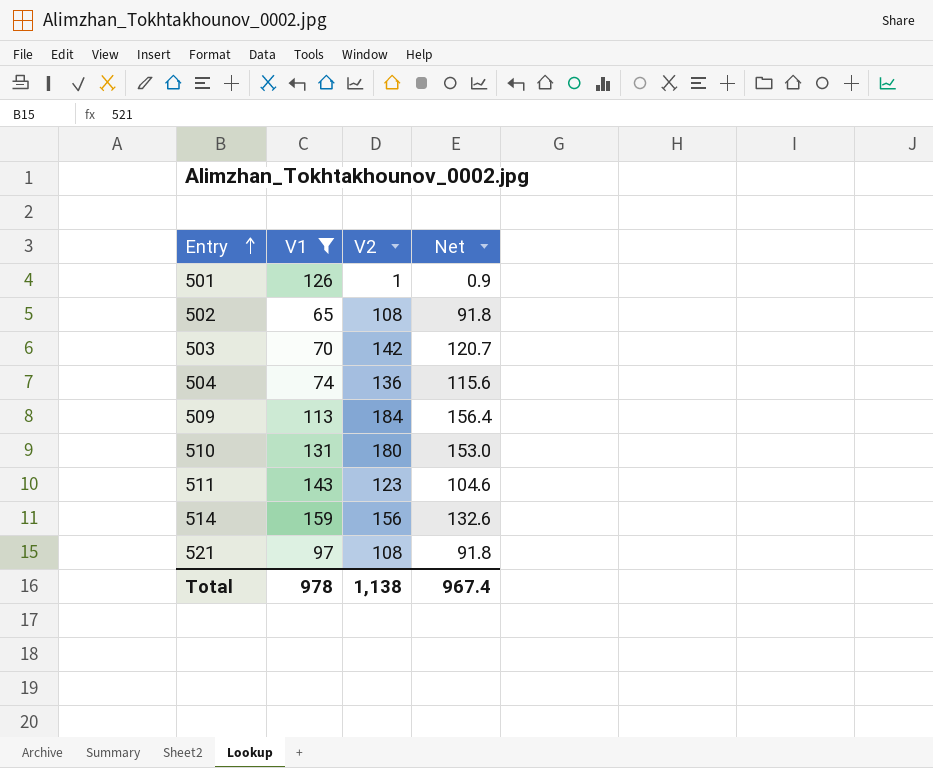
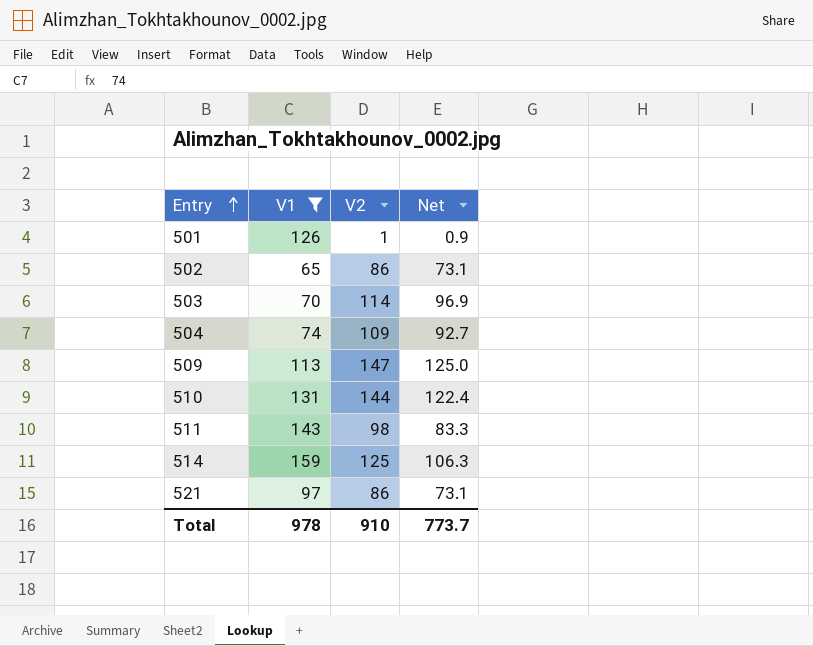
502 | V2: 108 -> 86
502 | Net: 91.8 -> 73.1
503 | V2: 142 -> 114
503 | Net: 120.7 -> 96.9
504 | V2: 136 -> 109
504 | Net: 115.6 -> 92.7
509 | V2: 184 -> 147
509 | Net: 156.4 -> 125.0
510 | V2: 180 -> 144
510 | Net: 153.0 -> 122.4
511 | V2: 123 -> 98
511 | Net: 104.6 -> 83.3
514 | V2: 156 -> 125
514 | Net: 132.6 -> 106.3
521 | V2: 108 -> 86
521 | Net: 91.8 -> 73.1
Total | V2: 1,138 -> 910
Total | Net: 967.4 -> 773.7

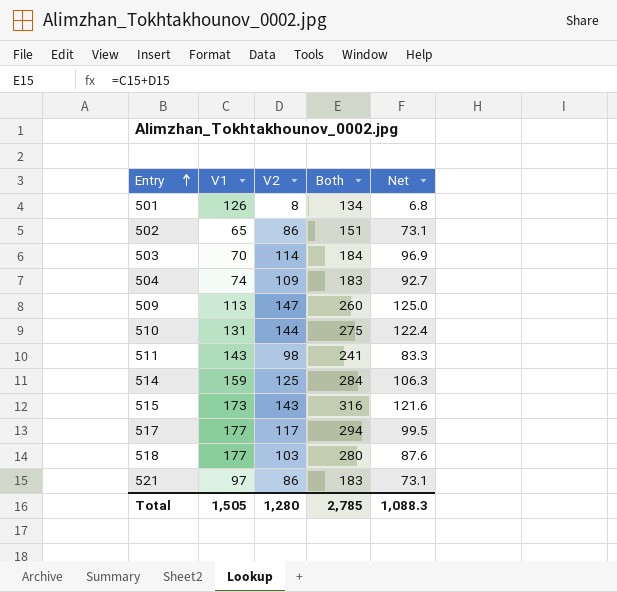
filter: V1 <= 159 -> none
column Both | formula: none -> [V1] + [V2]
501 | V2: 1 -> 8
501 | Net: 0.9 -> 6.8
Total | V1: 978 -> 1,505
Total | V2: 910 -> 1,280
Total | Net: 773.7 -> 1,088.3

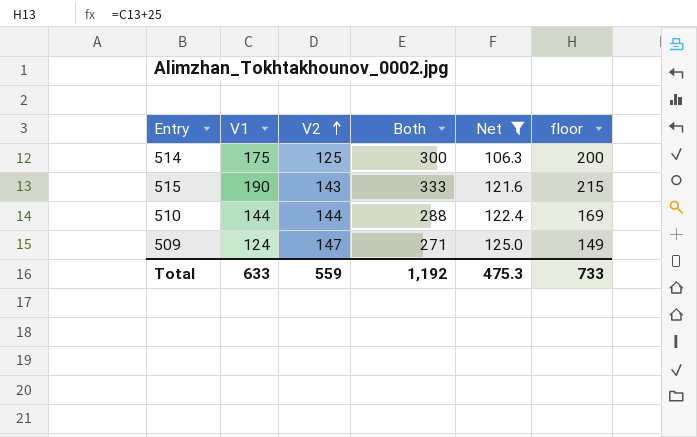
filter: none -> Net >= 106.3
row order: Entry ascending -> V2 ascending
column floor | formula: none -> [V1] + 25
514 | V1: 159 -> 175
514 | Both: 284 -> 300
515 | V1: 173 -> 190
515 | Both: 316 -> 333
510 | V1: 131 -> 144
510 | Both: 275 -> 288
509 | V1: 113 -> 124
509 | Both: 260 -> 271
Total | V1: 1,505 -> 633
Total | V2: 1,280 -> 559
Total | Both: 2,785 -> 1,192
Total | Net: 1,088.3 -> 475.3

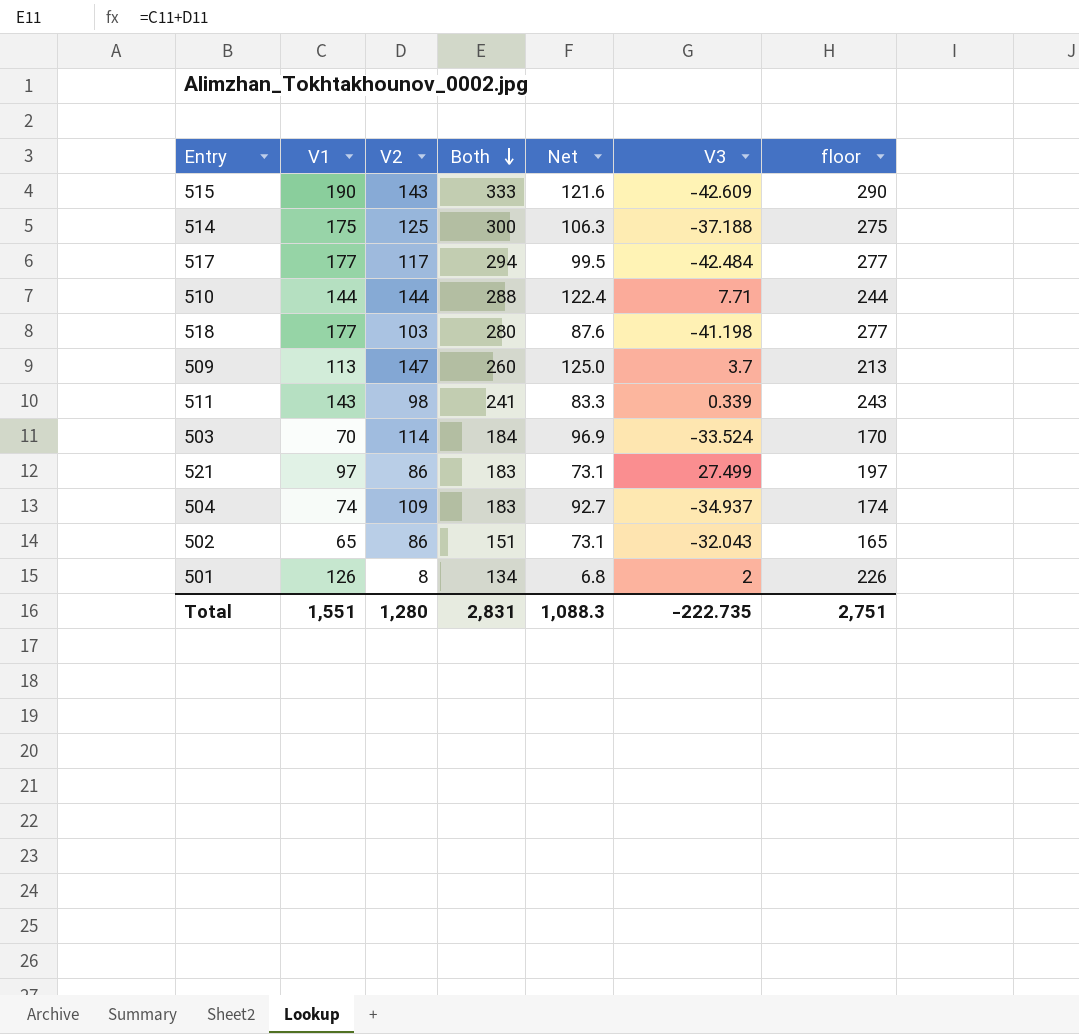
filter: Net >= 106.3 -> none
row order: V2 ascending -> Both descending
column V3 | position: none -> 6
column floor | formula: [V1] + 25 -> [V1] + 100
509 | V1: 124 -> 113
509 | Both: 271 -> 260
Total | V1: 633 -> 1,551
Total | V2: 559 -> 1,280
Total | Both: 1,192 -> 2,831
Total | Net: 475.3 -> 1,088.3
Total | floor: 733 -> 2,751

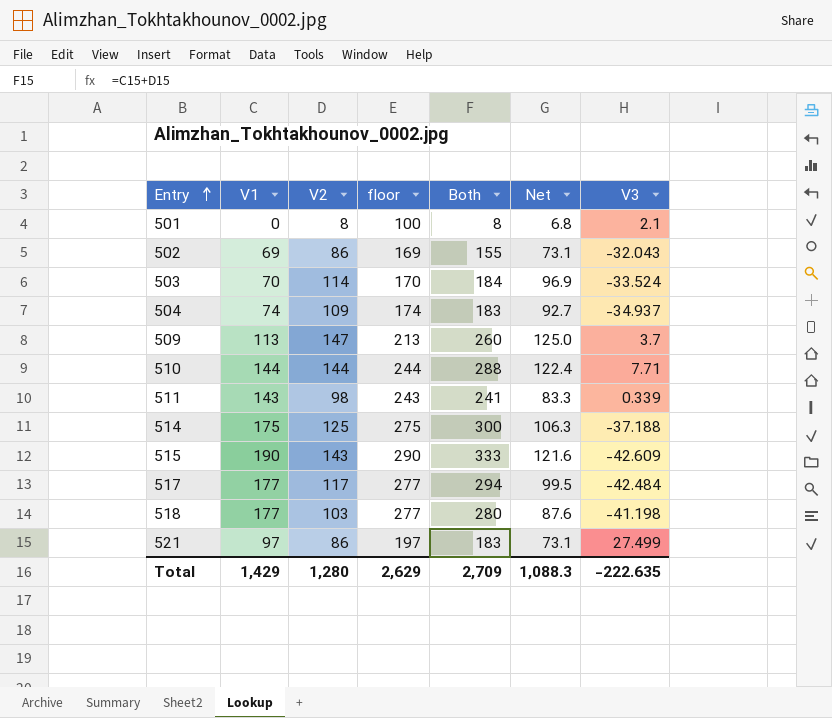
row order: Both descending -> Entry ascending
column floor | position: 7 -> 4
501 | V1: 126 -> 0
501 | floor: 226 -> 100
501 | Both: 134 -> 8
501 | V3: 2 -> 2.1
502 | V1: 65 -> 69
502 | floor: 165 -> 169
502 | Both: 151 -> 155
Total | V1: 1,551 -> 1,429
Total | floor: 2,751 -> 2,629
Total | Both: 2,831 -> 2,709
Total | V3: -222.735 -> -222.635

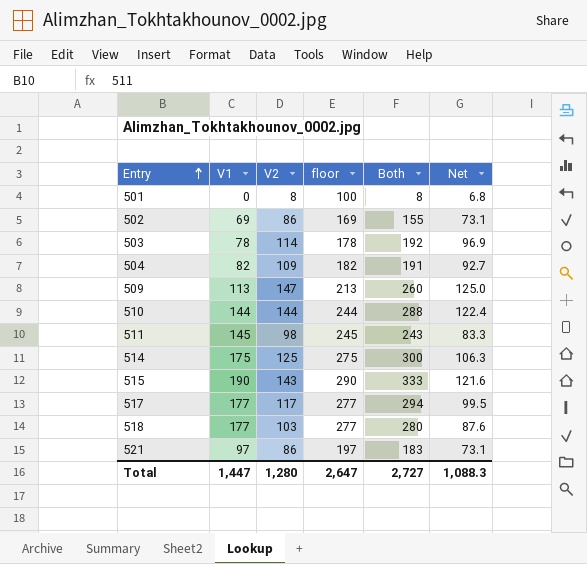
column V3 | position: 7 -> none
503 | V1: 70 -> 78
503 | floor: 170 -> 178
503 | Both: 184 -> 192
504 | V1: 74 -> 82
504 | floor: 174 -> 182
504 | Both: 183 -> 191
511 | V1: 143 -> 145
511 | floor: 243 -> 245
511 | Both: 241 -> 243
Total | V1: 1,429 -> 1,447
Total | floor: 2,629 -> 2,647
Total | Both: 2,709 -> 2,727

